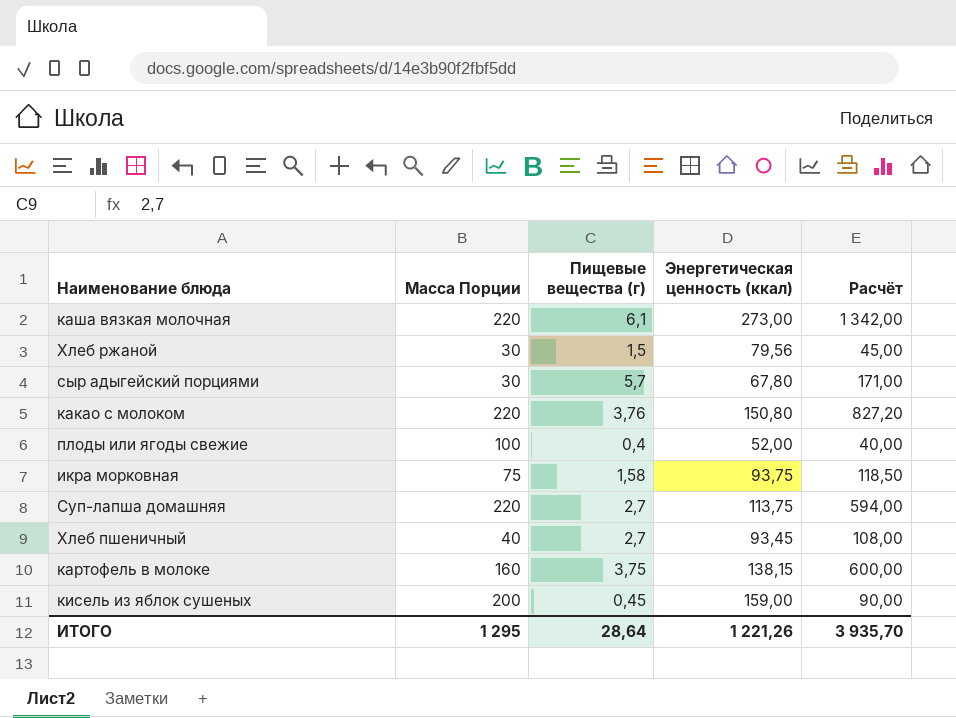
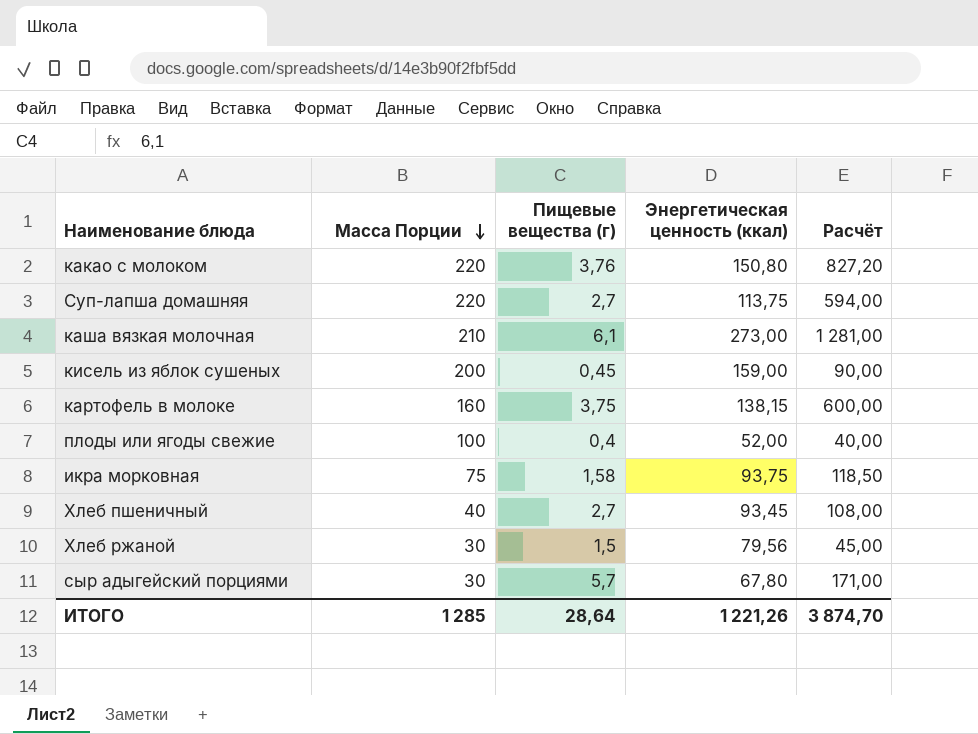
row order: none -> Масса Порции descending
каша вязкая молочная | Масса Порции: 220 -> 210
каша вязкая молочная | Расчёт: 1 342,00 -> 1 281,00
ИТОГО | Масса Порции: 1 295 -> 1 285
ИТОГО | Расчёт: 3 935,70 -> 3 874,70

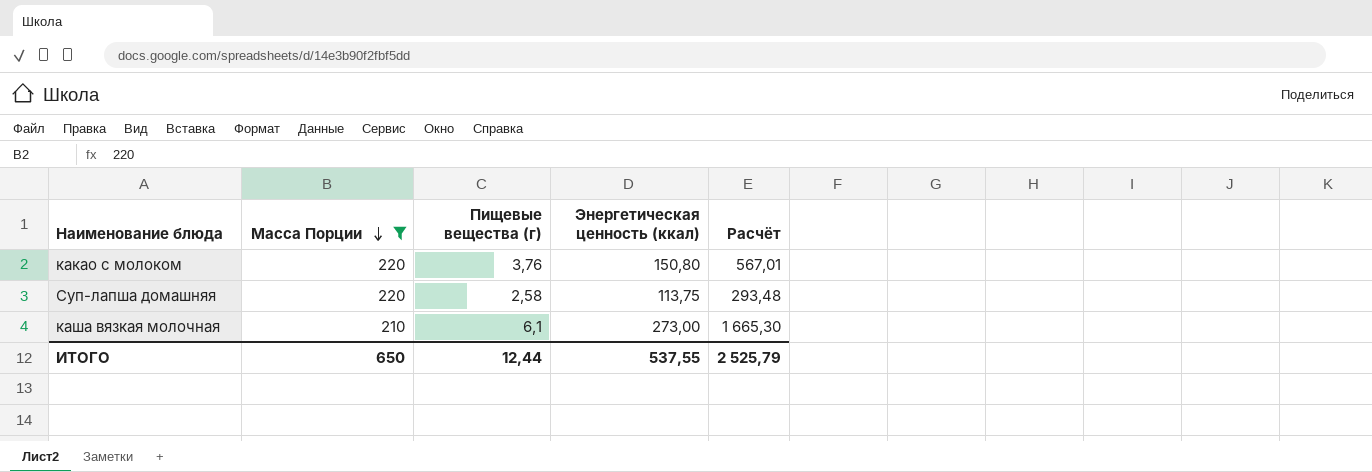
filter: none -> Масса Порции >= 210
column Расчёт | formula: [Масса Порции] * [Пищевые вещества (г)] -> [Пищевые вещества (г)] * [Энергетическая ценность (ккал)]
Суп-лапша домашняя | Пищевые вещества (г): 2,7 -> 2,58
ИТОГО | Масса Порции: 1 285 -> 650
ИТОГО | Пищевые вещества (г): 28,64 -> 12,44
ИТОГО | Энергетическая ценность (ккал): 1 221,26 -> 537,55
ИТОГО | Расчёт: 3 874,70 -> 2 525,79

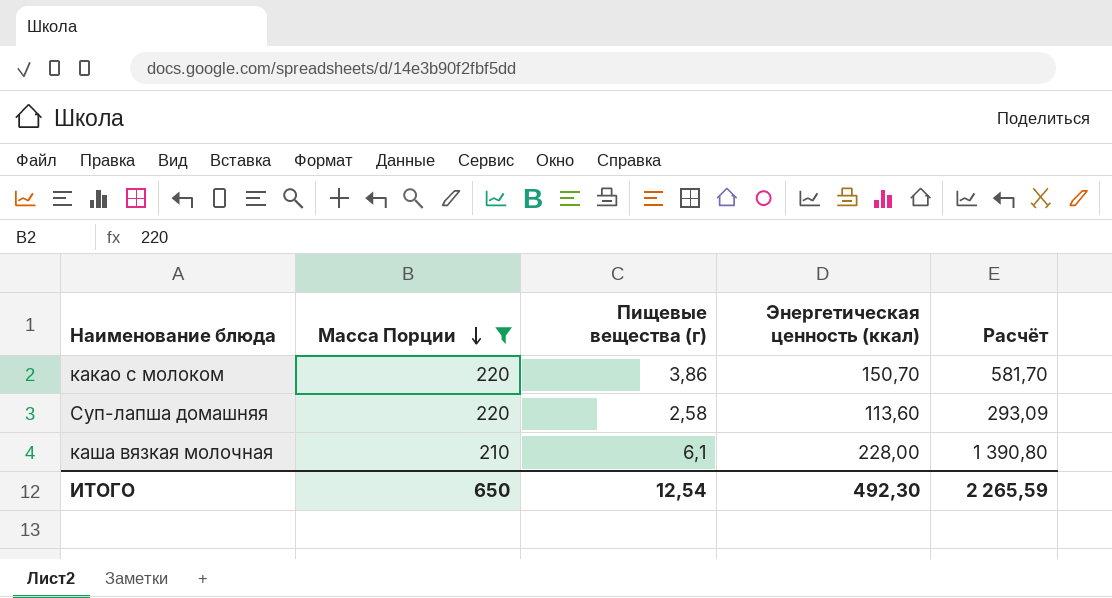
какао с молоком | Пищевые вещества (г): 3,76 -> 3,86
какао с молоком | Энергетическая ценность (ккал): 150,80 -> 150,70
какао с молоком | Расчёт: 567,01 -> 581,70
Суп-лапша домашняя | Энергетическая ценность (ккал): 113,75 -> 113,60
Суп-лапша домашняя | Расчёт: 293,48 -> 293,09
каша вязкая молочная | Энергетическая ценность (ккал): 273,00 -> 228,00
каша вязкая молочная | Расчёт: 1 665,30 -> 1 390,80
ИТОГО | Пищевые вещества (г): 12,44 -> 12,54
ИТОГО | Энергетическая ценность (ккал): 537,55 -> 492,30
ИТОГО | Расчёт: 2 525,79 -> 2 265,59

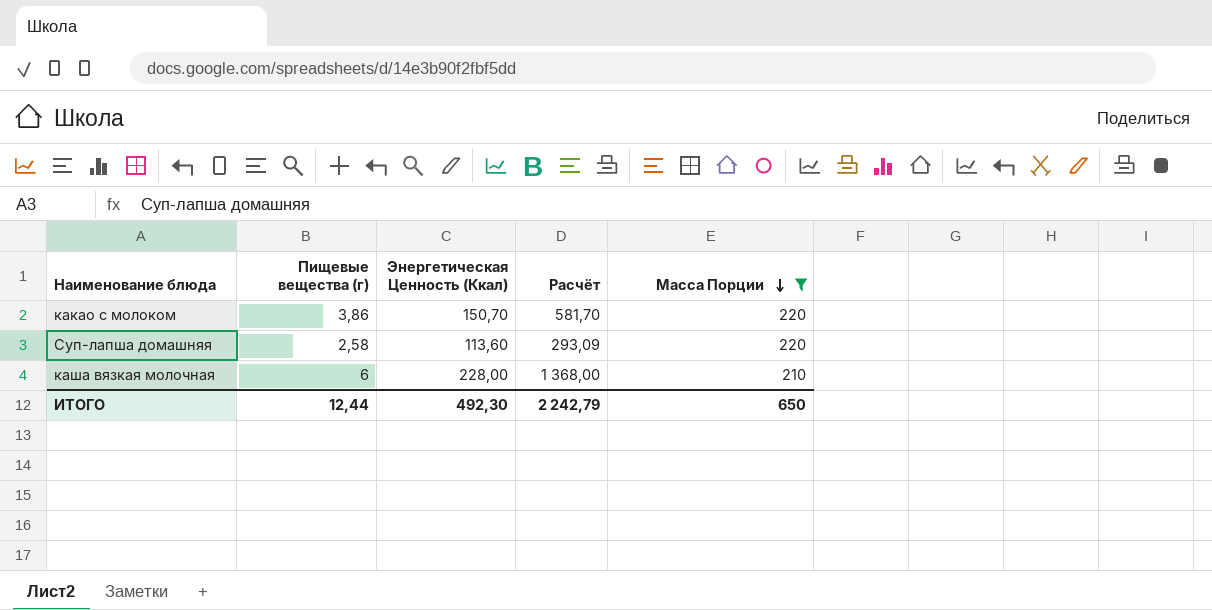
column name: Энергетическая ценность (ккал) -> Энергетическая Ценность (Ккал)
column Масса Порции | position: 2 -> 5
каша вязкая молочная | Пищевые вещества (г): 6,1 -> 6
каша вязкая молочная | Расчёт: 1 390,80 -> 1 368,00
ИТОГО | Пищевые вещества (г): 12,54 -> 12,44
ИТОГО | Расчёт: 2 265,59 -> 2 242,79

